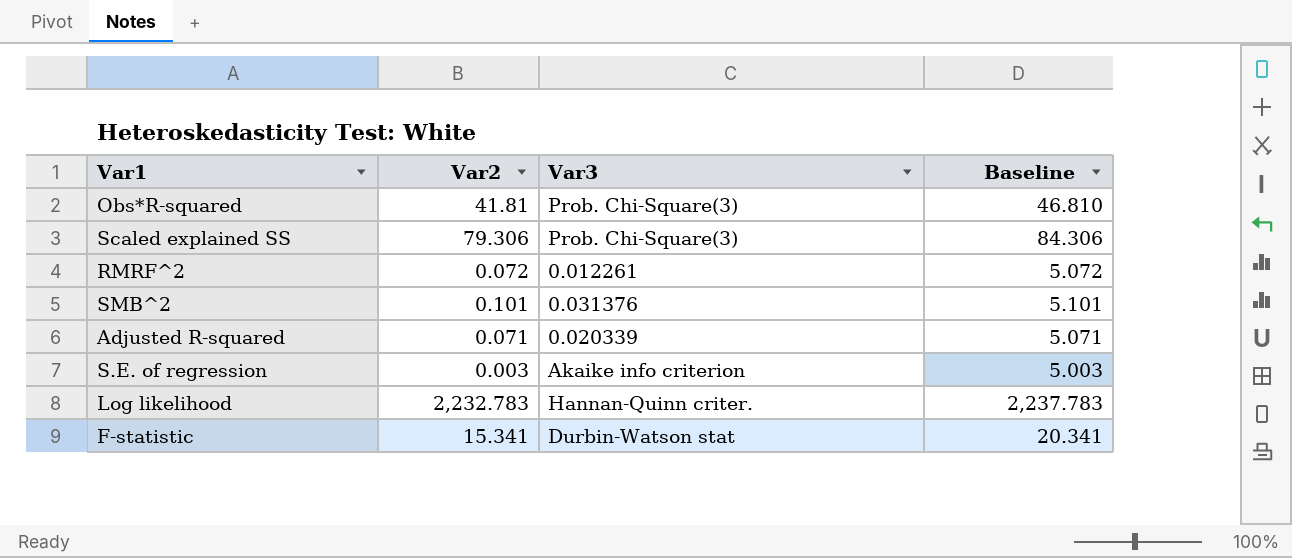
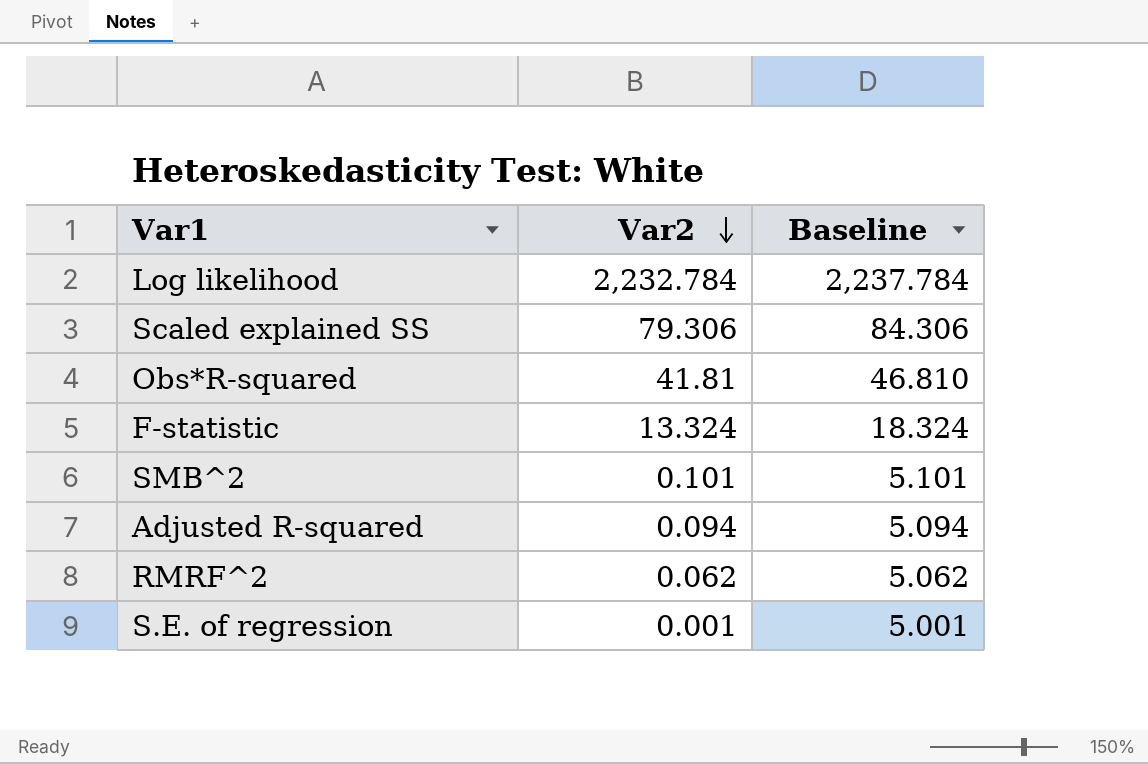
row order: none -> Var2 descending
column Var3 | position: 3 -> none
Log likelihood | Var2: 2,232.783 -> 2,232.784
Log likelihood | Baseline: 2,237.783 -> 2,237.784
F-statistic | Var2: 15.341 -> 13.324
F-statistic | Baseline: 20.341 -> 18.324
Adjusted R-squared | Var2: 0.071 -> 0.094
Adjusted R-squared | Baseline: 5.071 -> 5.094
RMRF^2 | Var2: 0.072 -> 0.062
RMRF^2 | Baseline: 5.072 -> 5.062
S.E. of regression | Var2: 0.003 -> 0.001
S.E. of regression | Baseline: 5.003 -> 5.001

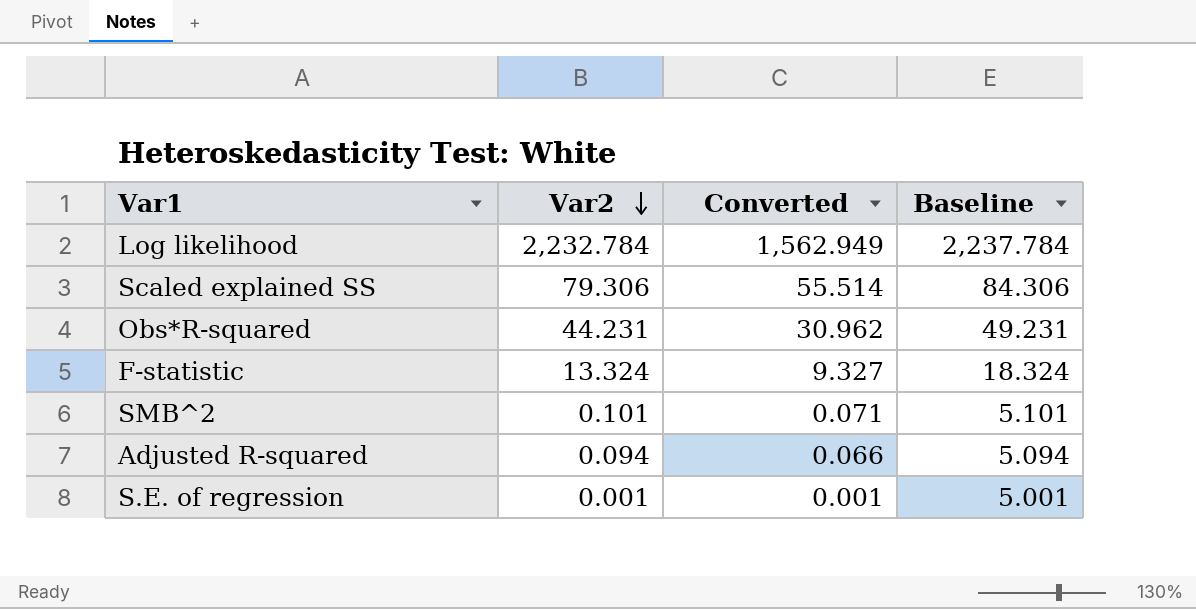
column Converted | formula: none -> [Var2] * 0.7
row RMRF^2: 0.062 | 5.062 -> none
Obs*R-squared | Var2: 41.81 -> 44.231
Obs*R-squared | Baseline: 46.810 -> 49.231

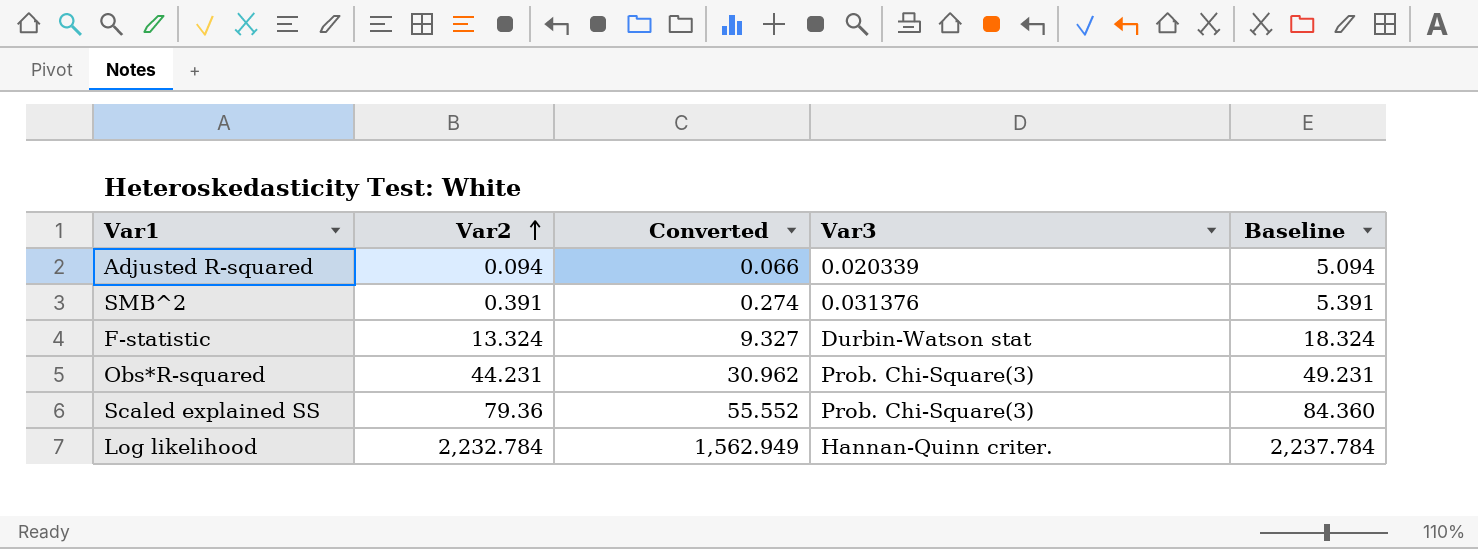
row order: Var2 descending -> Var2 ascending
column Var3 | position: none -> 4
row S.E. of regression: 0.001 | 0.001 | 5.001 -> none
SMB^2 | Var2: 0.101 -> 0.391
SMB^2 | Converted: 0.071 -> 0.274
SMB^2 | Baseline: 5.101 -> 5.391
Scaled explained SS | Var2: 79.306 -> 79.36
Scaled explained SS | Converted: 55.514 -> 55.552
Scaled explained SS | Baseline: 84.306 -> 84.360

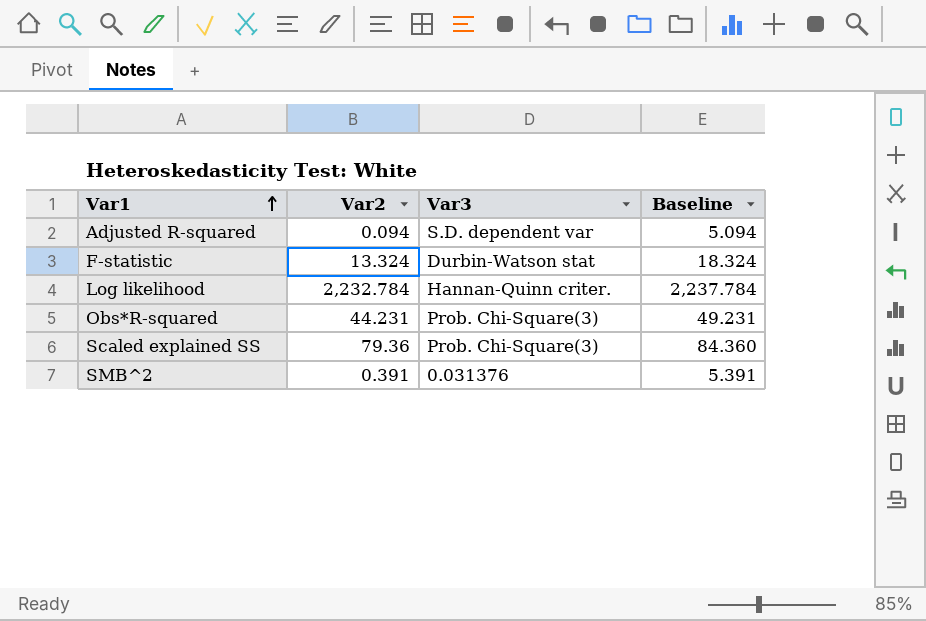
row order: Var2 ascending -> Var1 ascending
column Converted | formula: [Var2] * 0.7 -> none
Adjusted R-squared | Var3: 0.020339 -> S.D. dependent var

